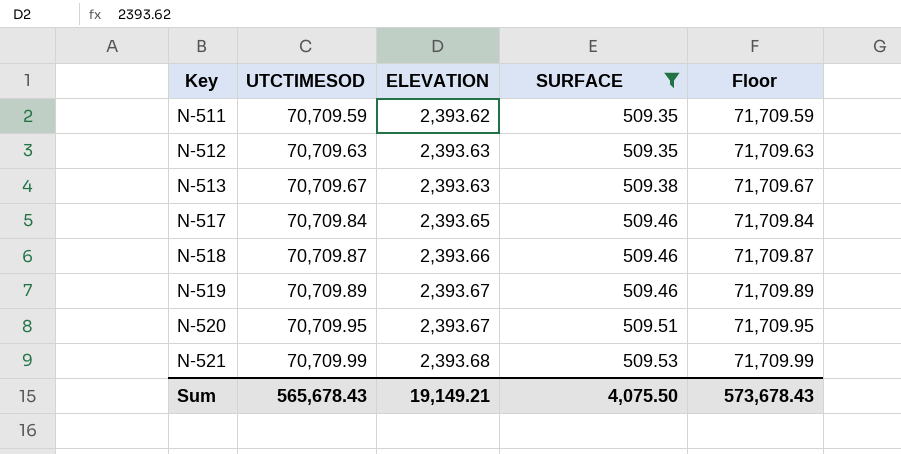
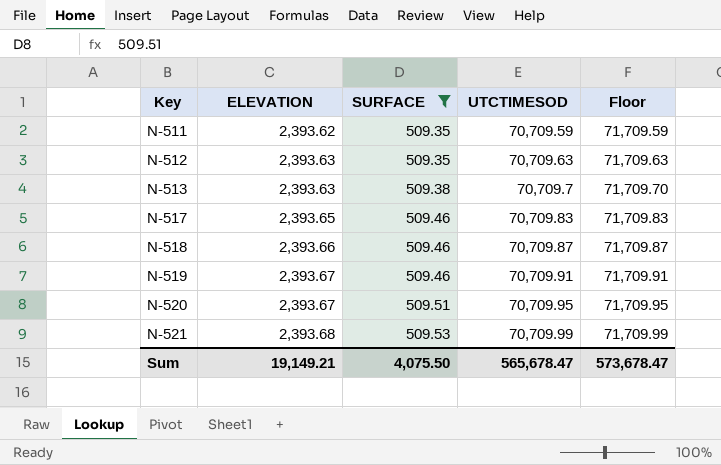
column UTCTIMESOD | position: 2 -> 4
N-513 | UTCTIMESOD: 70,709.67 -> 70,709.7
N-513 | Floor: 71,709.67 -> 71,709.70
N-517 | UTCTIMESOD: 70,709.84 -> 70,709.83
N-517 | Floor: 71,709.84 -> 71,709.83
N-519 | UTCTIMESOD: 70,709.89 -> 70,709.91
N-519 | Floor: 71,709.89 -> 71,709.91
Sum | UTCTIMESOD: 565,678.43 -> 565,678.47
Sum | Floor: 573,678.43 -> 573,678.47

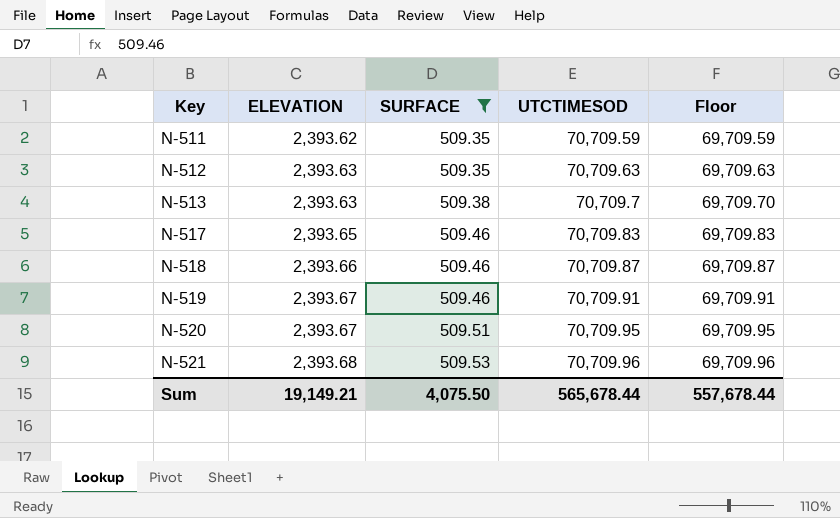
column Floor | formula: [UTCTIMESOD] + 1000 -> [UTCTIMESOD] - 1000
N-521 | UTCTIMESOD: 70,709.99 -> 70,709.96
Sum | UTCTIMESOD: 565,678.47 -> 565,678.44
Sum | Floor: 573,678.47 -> 557,678.44

